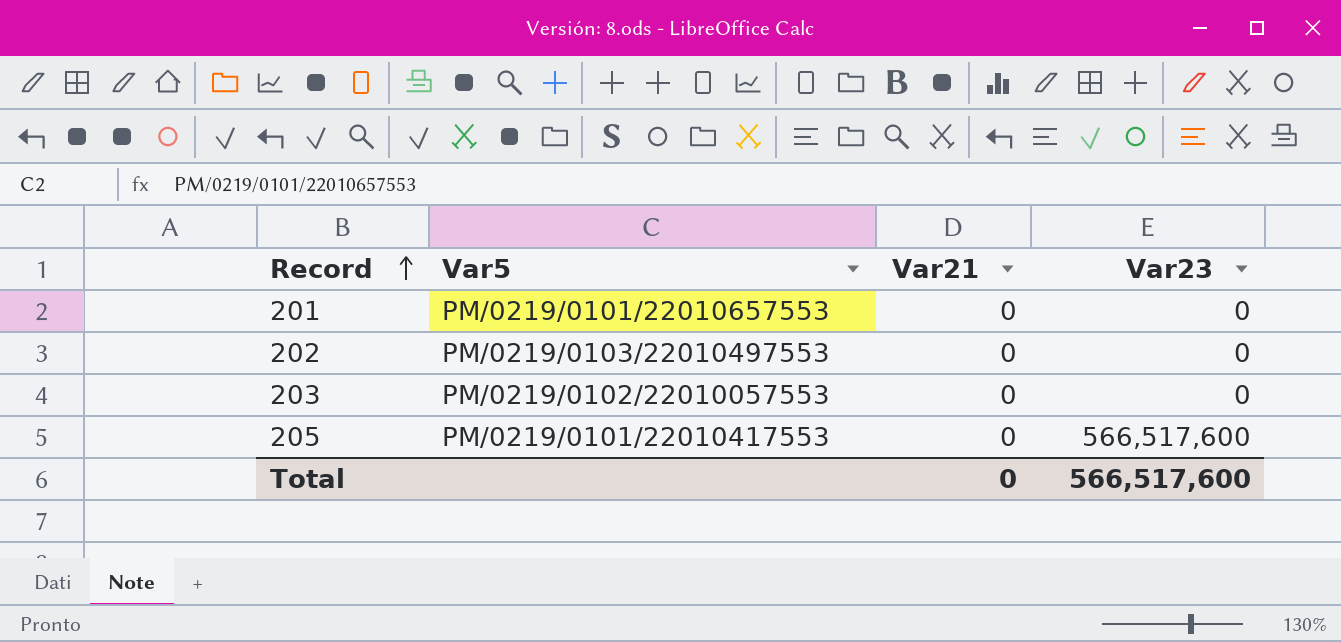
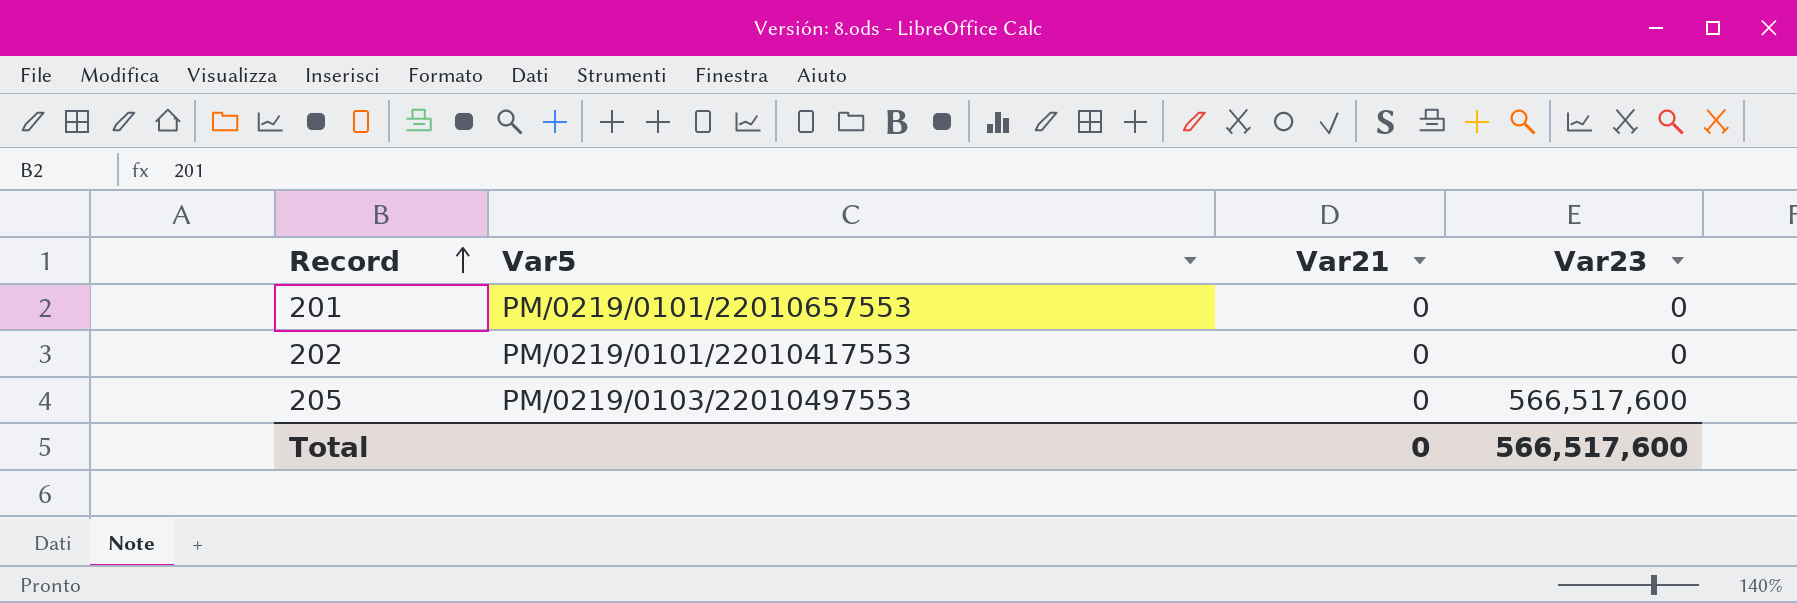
row 203: PM/0219/0102/22010057553 | 0 | 0 -> none
202 | Var5: PM/0219/0103/22010497553 -> PM/0219/0101/22010417553
205 | Var5: PM/0219/0101/22010417553 -> PM/0219/0103/22010497553

